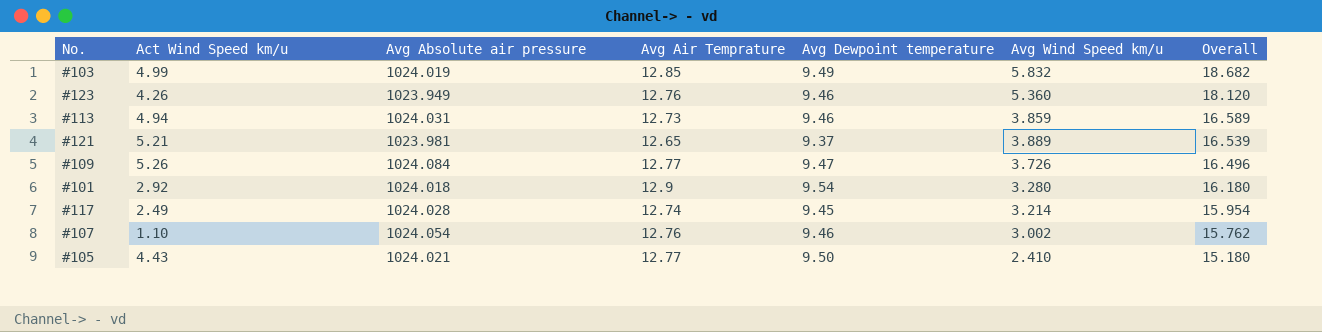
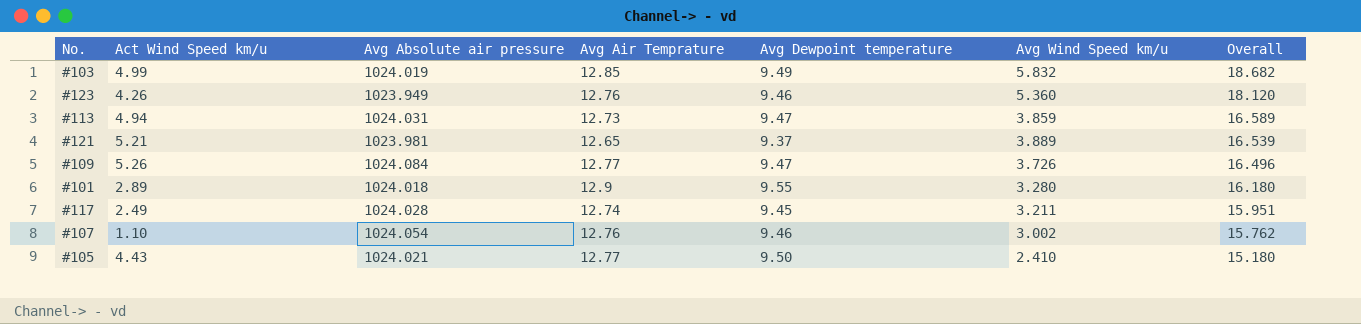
#113 | Avg Dewpoint temperature: 9.46 -> 9.47
#101 | Act Wind Speed km/u: 2.92 -> 2.89
#101 | Avg Dewpoint temperature: 9.54 -> 9.55
#117 | Avg Wind Speed km/u: 3.214 -> 3.211
#117 | Overall: 15.954 -> 15.951

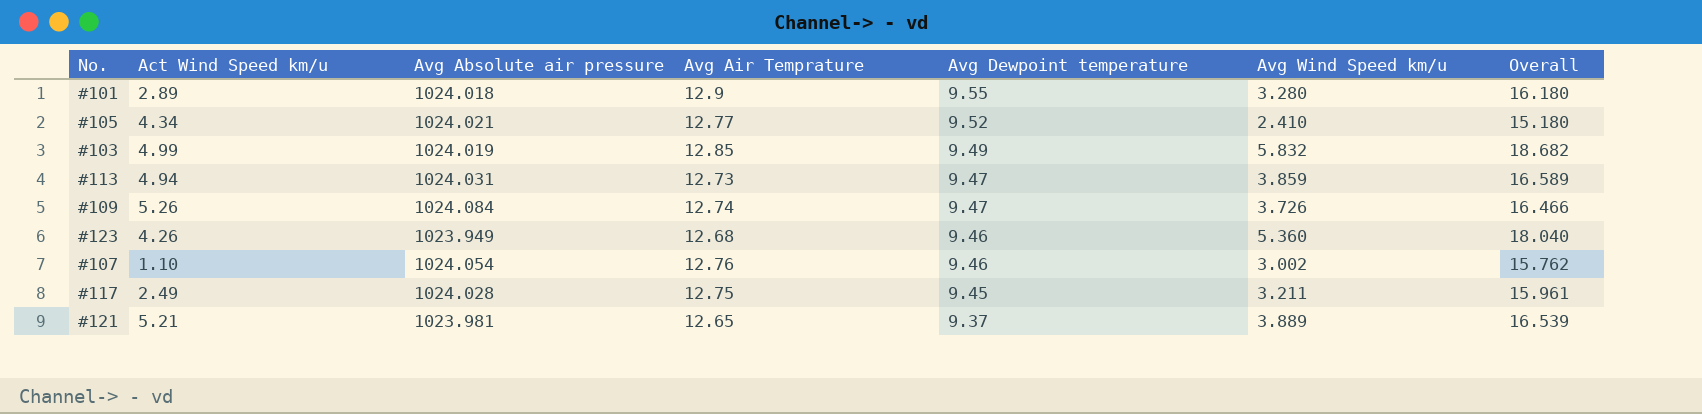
row order: Overall descending -> Avg Dewpoint temperature descending
#105 | Act Wind Speed km/u: 4.43 -> 4.34
#105 | Avg Dewpoint temperature: 9.50 -> 9.52
#109 | Avg Air Temprature: 12.77 -> 12.74
#109 | Overall: 16.496 -> 16.466
#123 | Avg Air Temprature: 12.76 -> 12.68
#123 | Overall: 18.120 -> 18.040
#117 | Avg Air Temprature: 12.74 -> 12.75
#117 | Overall: 15.951 -> 15.961

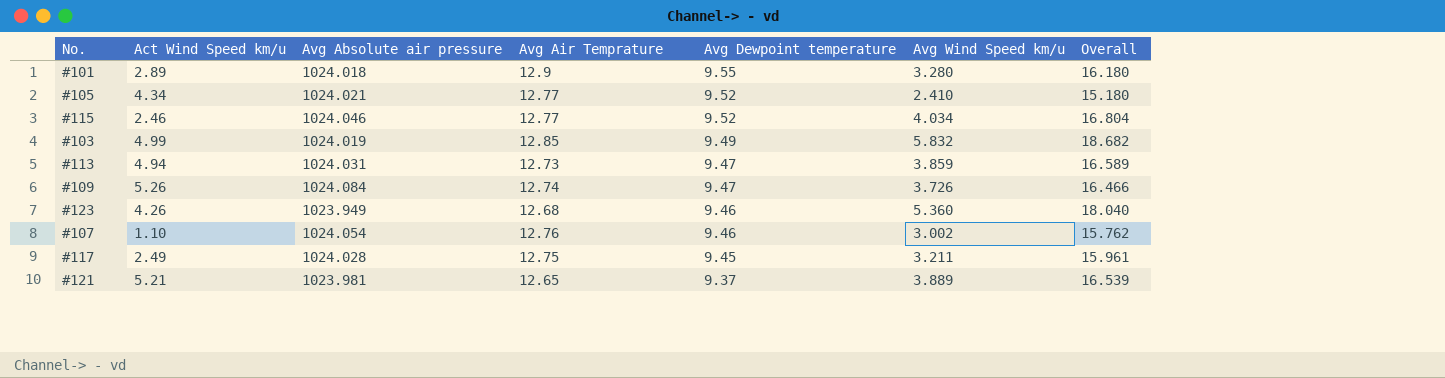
row #115: none -> 2.46 | 1024.046 | 12.77 | 9.52 | 4.034 | 16.804

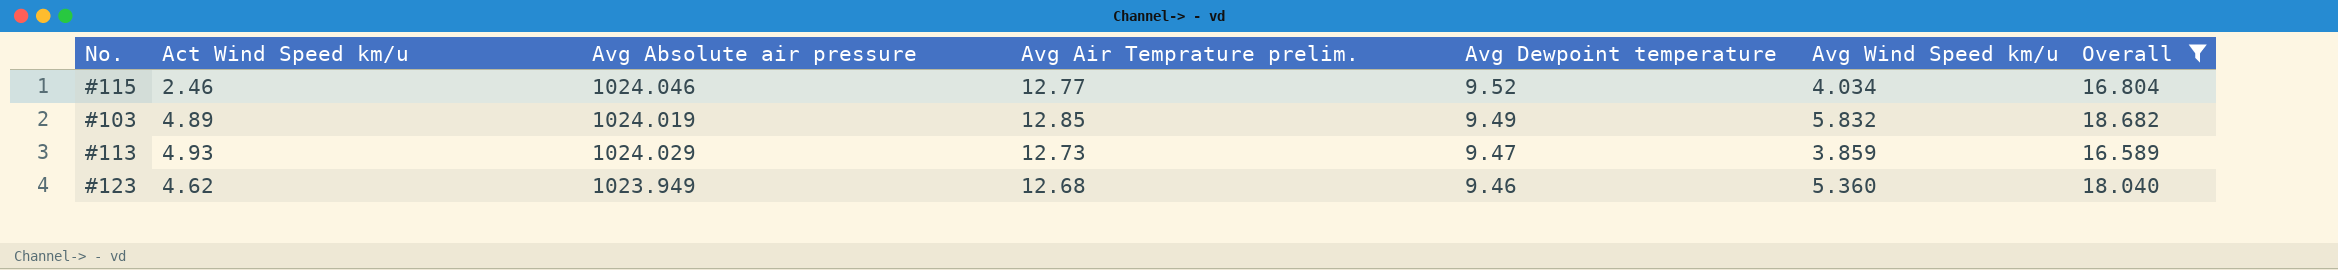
filter: none -> Overall >= 16.589
column name: Avg Air Temprature -> Avg Air Temprature prelim.
#103 | Act Wind Speed km/u: 4.99 -> 4.89
#113 | Act Wind Speed km/u: 4.94 -> 4.93
#113 | Avg Absolute air pressure: 1024.031 -> 1024.029
#123 | Act Wind Speed km/u: 4.26 -> 4.62

